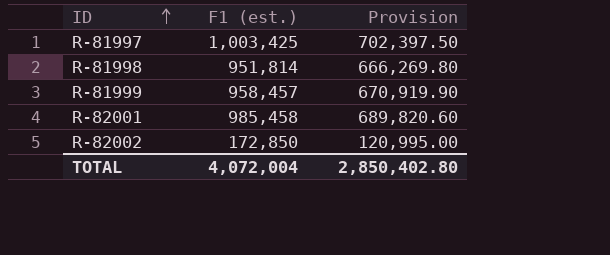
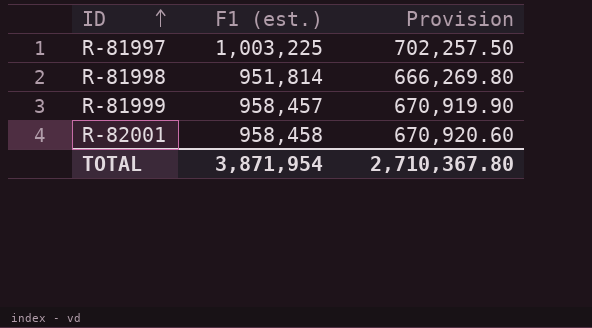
row R-82002: 172,850 | 120,995.00 -> none
R-81997 | F1 (est.): 1,003,425 -> 1,003,225
R-81997 | Provision: 702,397.50 -> 702,257.50
R-82001 | F1 (est.): 985,458 -> 958,458
R-82001 | Provision: 689,820.60 -> 670,920.60
TOTAL | F1 (est.): 4,072,004 -> 3,871,954
TOTAL | Provision: 2,850,402.80 -> 2,710,367.80

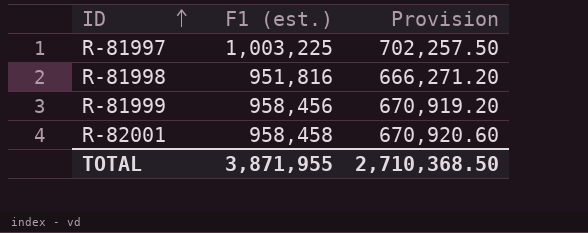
R-81998 | F1 (est.): 951,814 -> 951,816
R-81998 | Provision: 666,269.80 -> 666,271.20
R-81999 | F1 (est.): 958,457 -> 958,456
R-81999 | Provision: 670,919.90 -> 670,919.20
TOTAL | F1 (est.): 3,871,954 -> 3,871,955
TOTAL | Provision: 2,710,367.80 -> 2,710,368.50

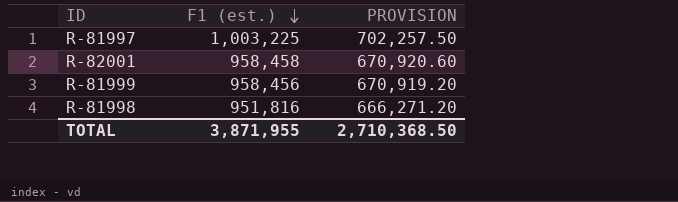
row order: ID ascending -> F1 (est.) descending
column name: Provision -> PROVISION

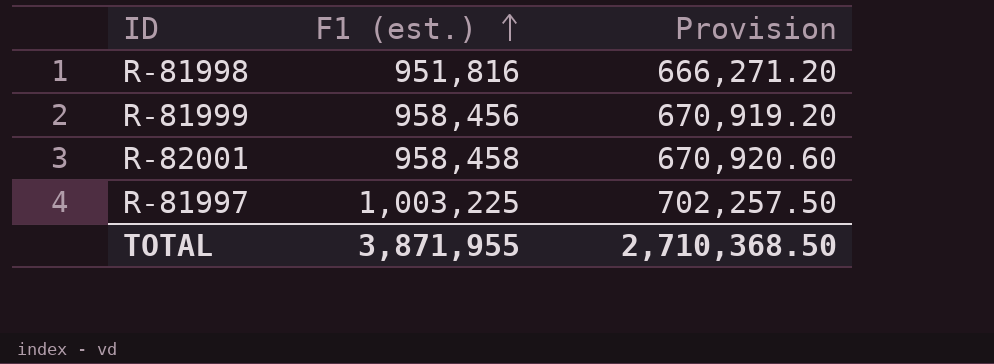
row order: F1 (est.) descending -> F1 (est.) ascending
column name: PROVISION -> Provision

